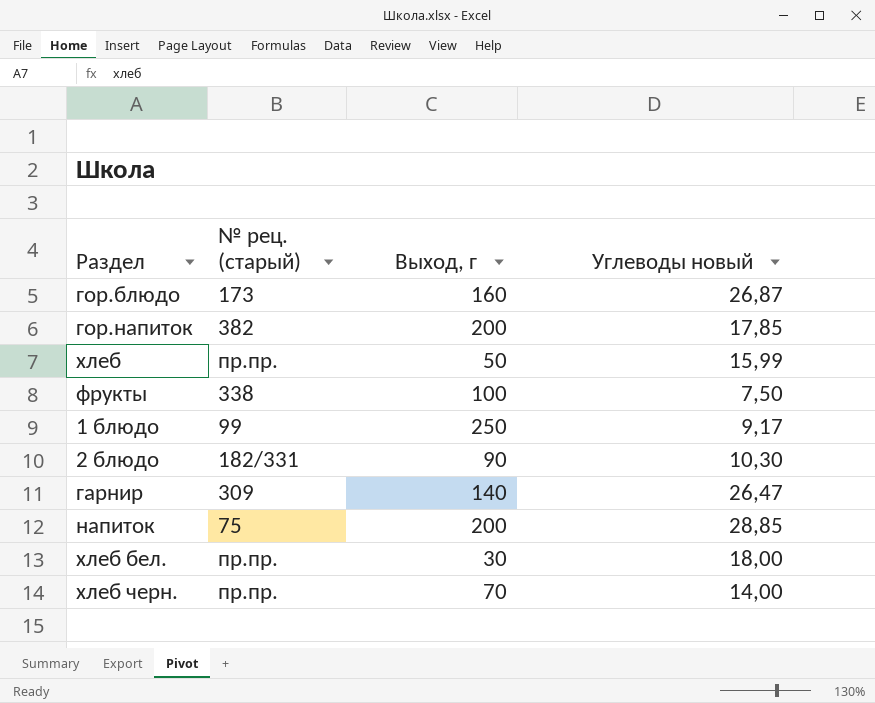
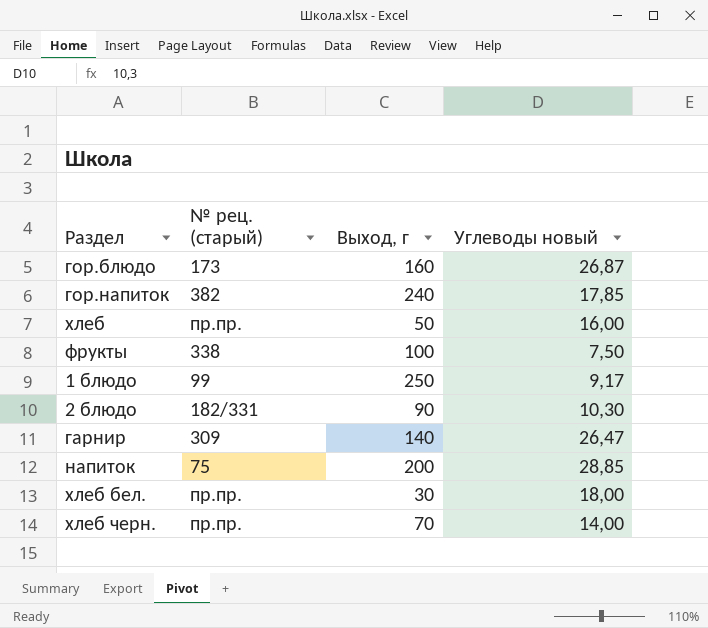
гор.напиток | Выход, г: 200 -> 240
хлеб | Углеводы новый: 15,99 -> 16,00

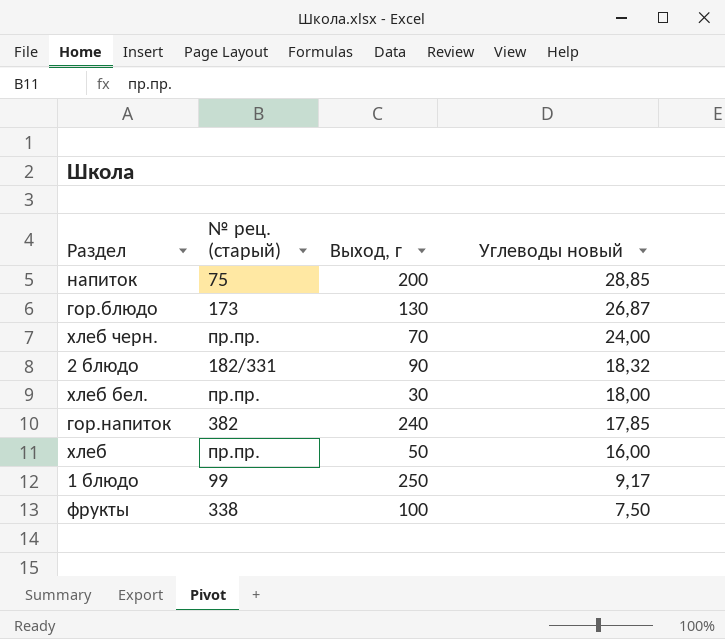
row order: none -> Углеводы новый descending
row гарнир: 309 | 140 | 26,47 -> none
гор.блюдо | Выход, г: 160 -> 130
хлеб черн. | Углеводы новый: 14,00 -> 24,00
2 блюдо | Углеводы новый: 10,30 -> 18,32

